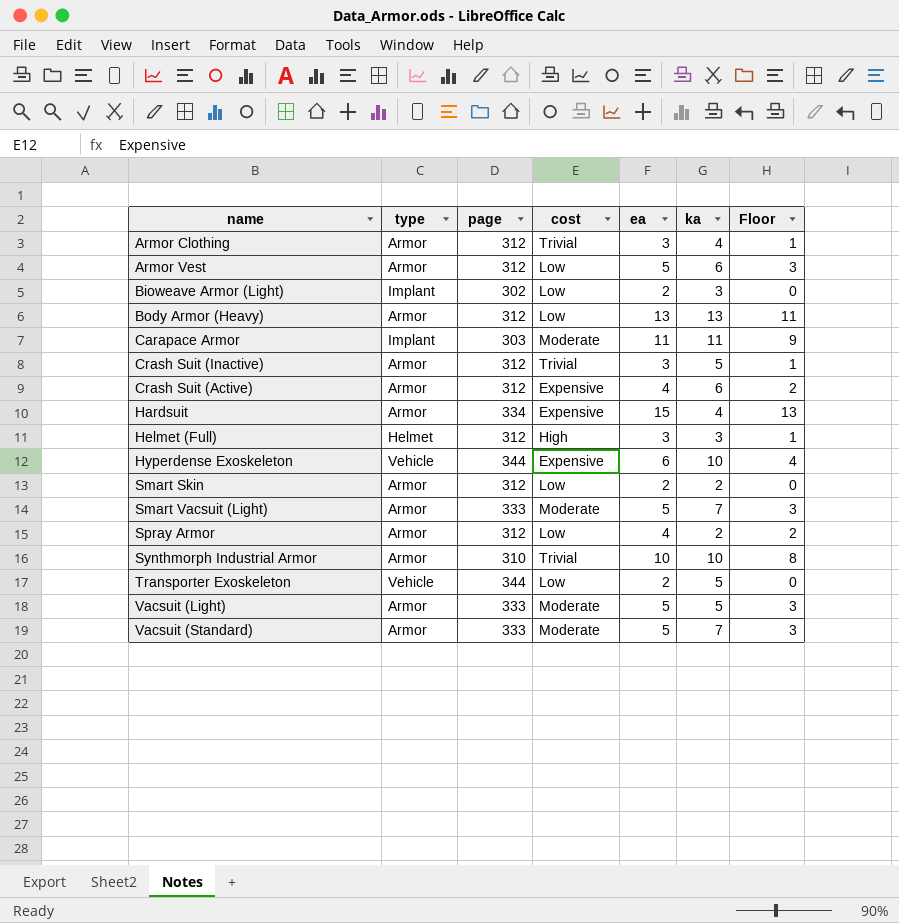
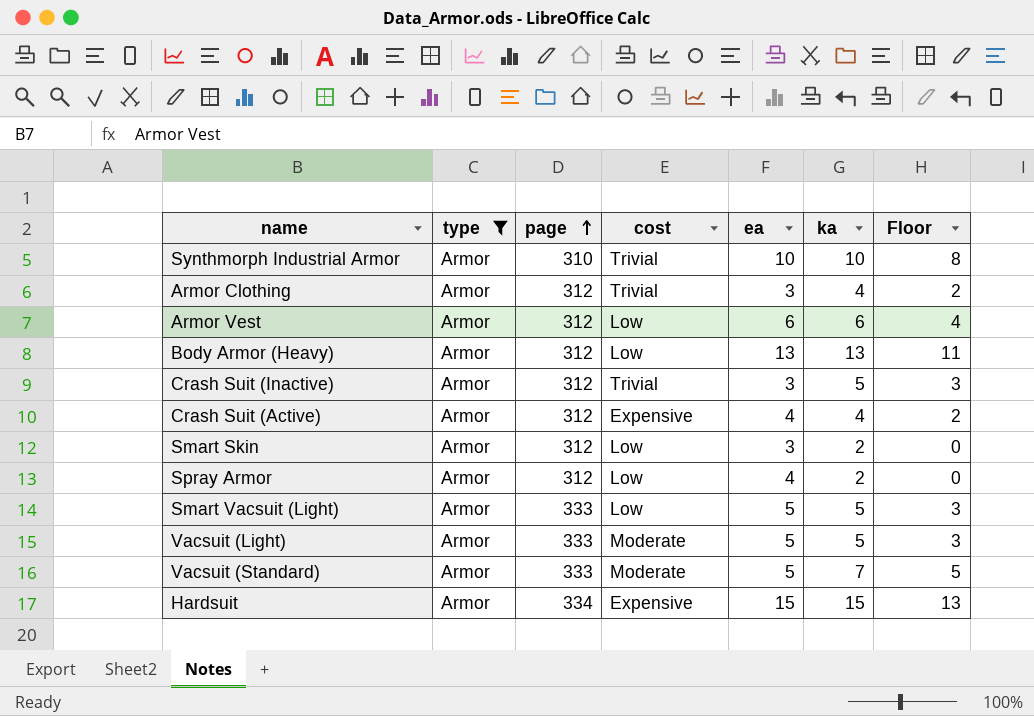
filter: none -> type = Armor
row order: none -> page ascending
column Floor | formula: [ea] - 2 -> [ka] - 2
Armor Vest | ea: 5 -> 6
Crash Suit (Active) | ka: 6 -> 4
Smart Skin | ea: 2 -> 3
Smart Vacsuit (Light) | cost: Moderate -> Low
Smart Vacsuit (Light) | ka: 7 -> 5
Hardsuit | ka: 4 -> 15

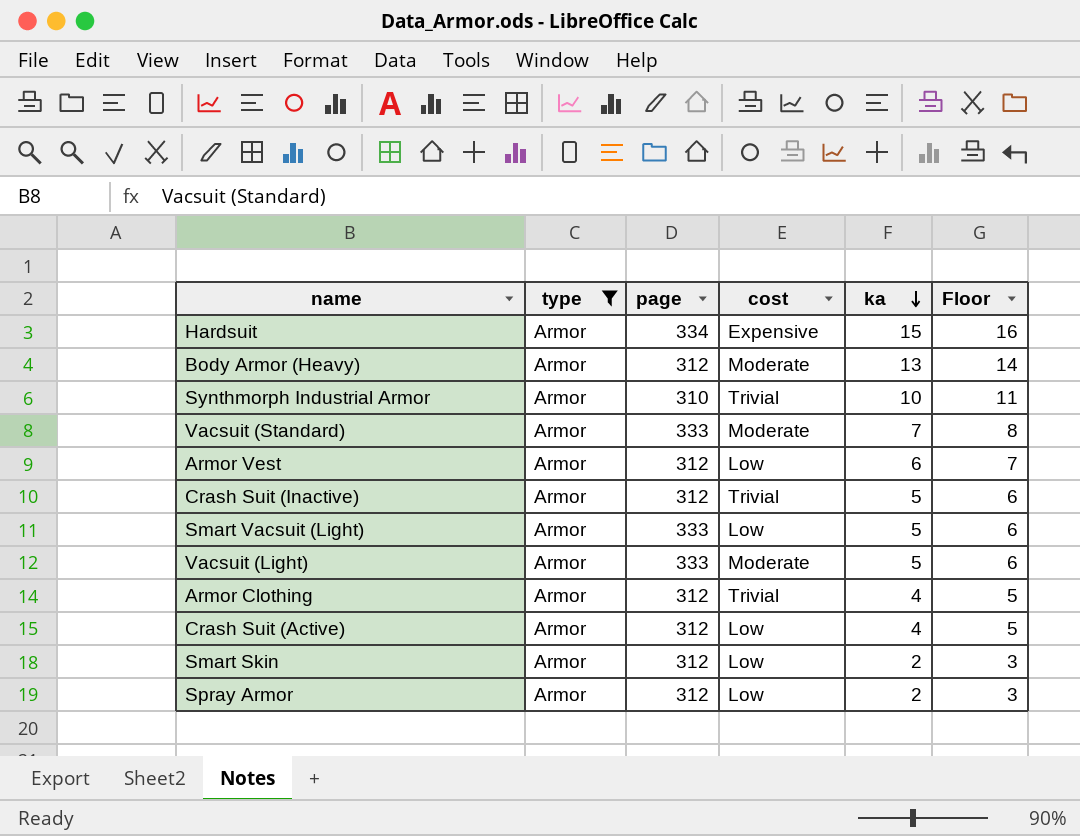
row order: page ascending -> ka descending
column ea | position: 5 -> none
column Floor | formula: [ka] - 2 -> [ka] + 1
Body Armor (Heavy) | cost: Low -> Moderate
Crash Suit (Active) | cost: Expensive -> Low

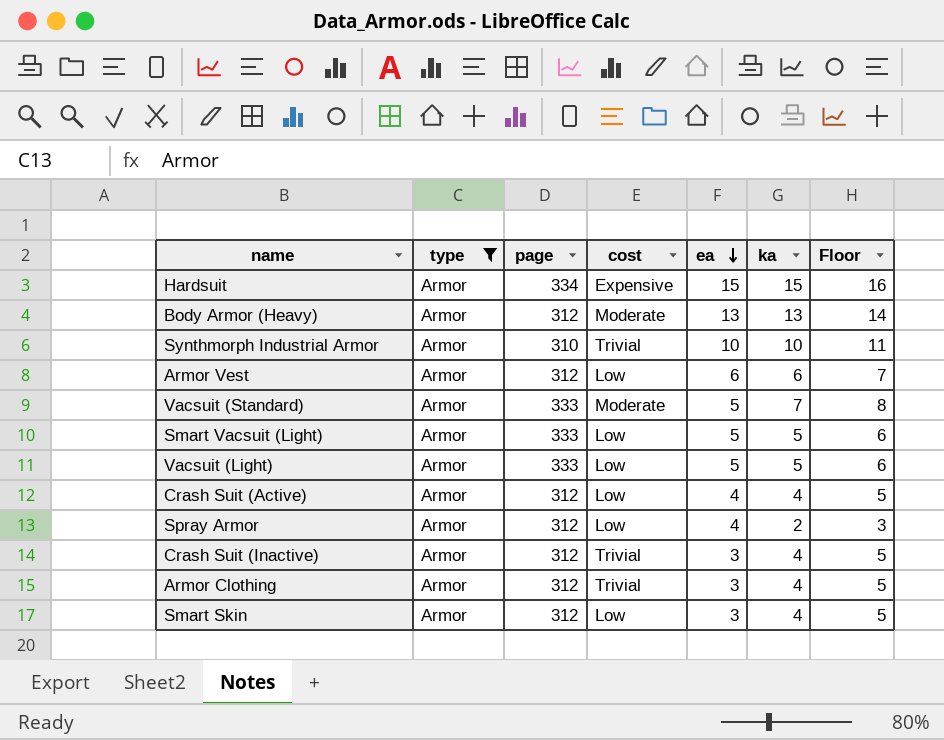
row order: ka descending -> ea descending
column ea | position: none -> 5
Vacsuit (Light) | cost: Moderate -> Low
Crash Suit (Inactive) | ka: 5 -> 4
Crash Suit (Inactive) | Floor: 6 -> 5
Smart Skin | ka: 2 -> 4
Smart Skin | Floor: 3 -> 5

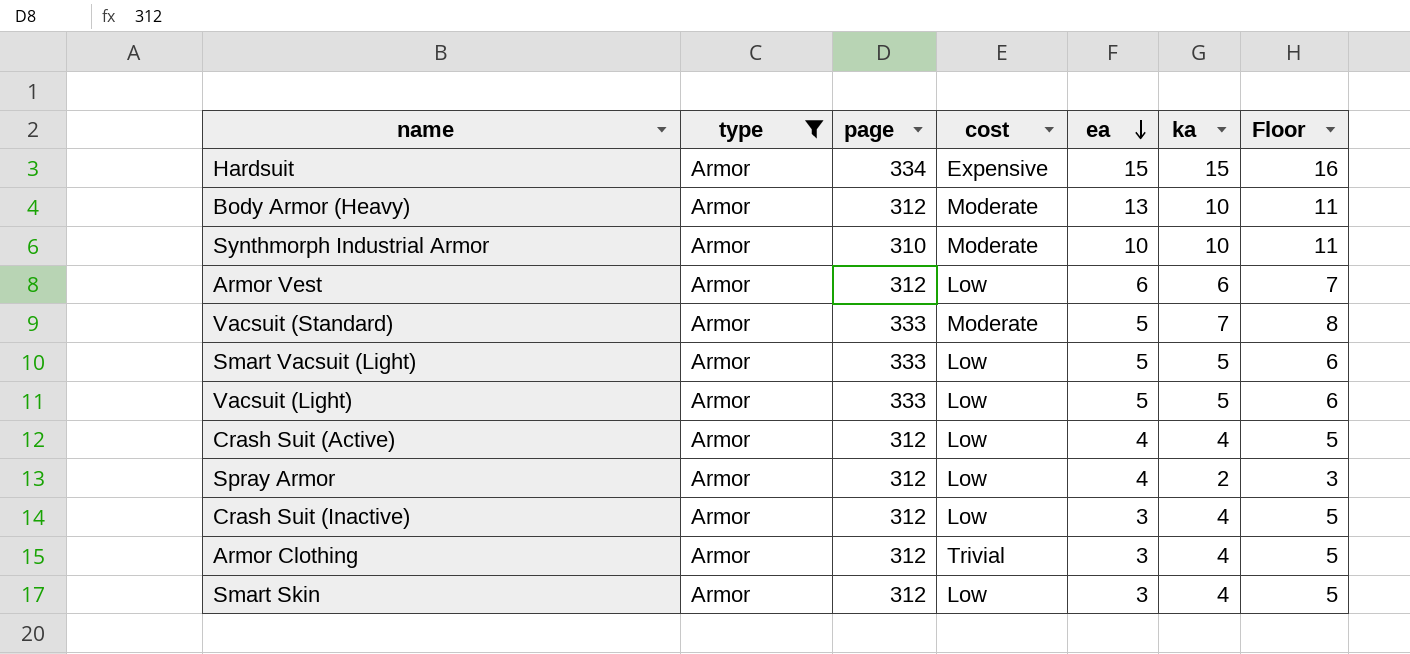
Body Armor (Heavy) | ka: 13 -> 10
Body Armor (Heavy) | Floor: 14 -> 11
Synthmorph Industrial Armor | cost: Trivial -> Moderate
Crash Suit (Inactive) | cost: Trivial -> Low

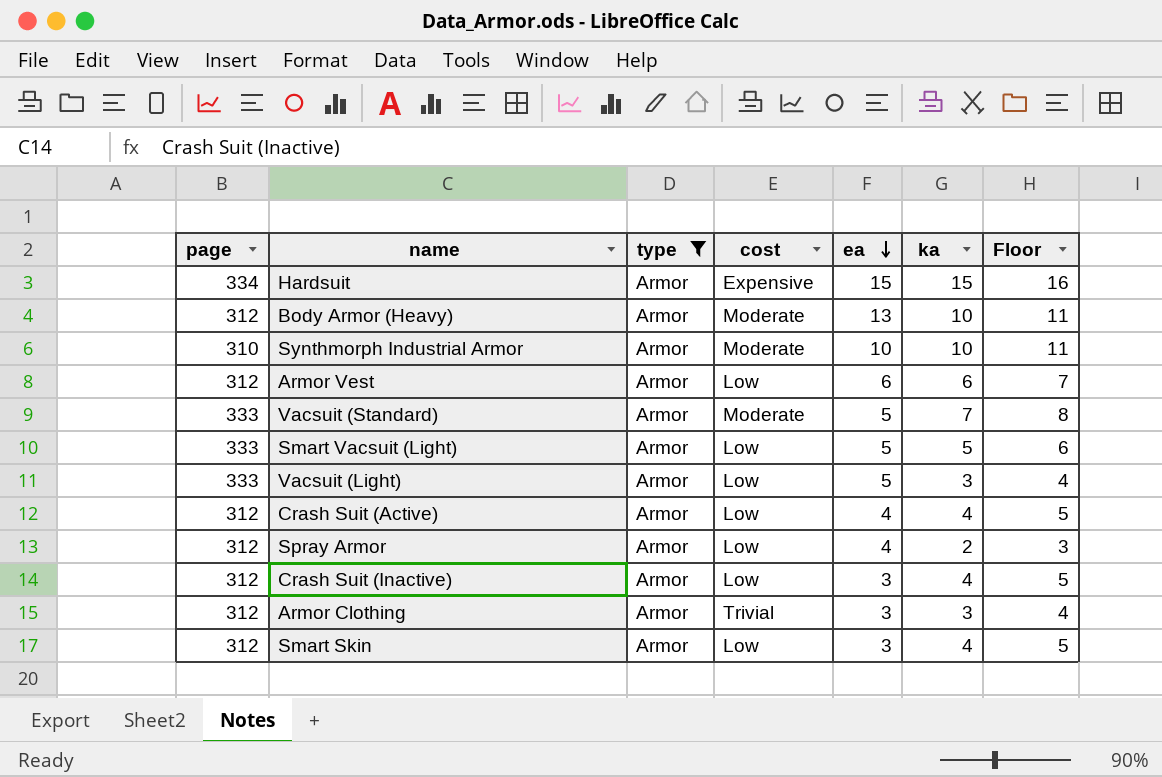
column page | position: 3 -> 1
Vacsuit (Light) | ka: 5 -> 3
Vacsuit (Light) | Floor: 6 -> 4
Armor Clothing | ka: 4 -> 3
Armor Clothing | Floor: 5 -> 4

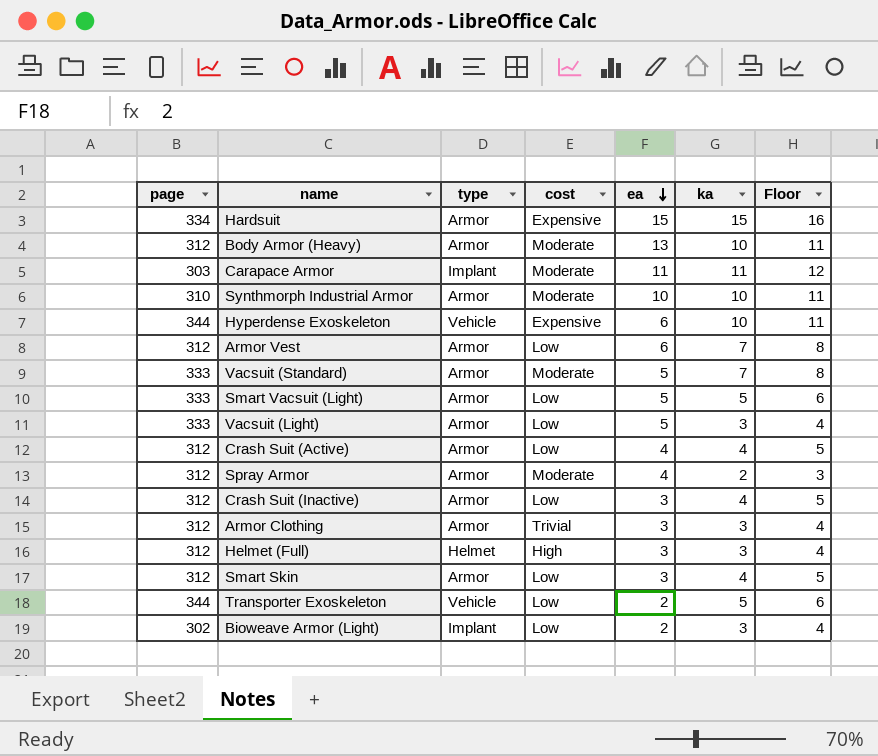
filter: type = Armor -> none
Armor Vest | ka: 6 -> 7
Armor Vest | Floor: 7 -> 8
Spray Armor | cost: Low -> Moderate

